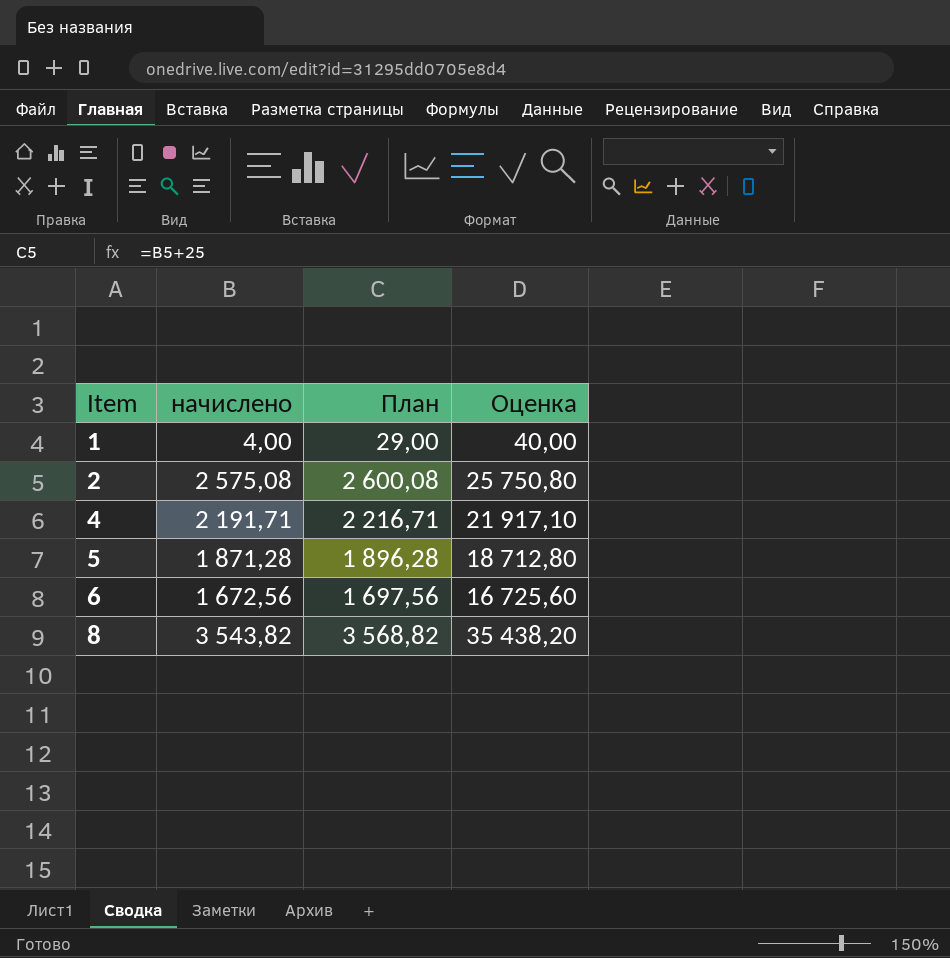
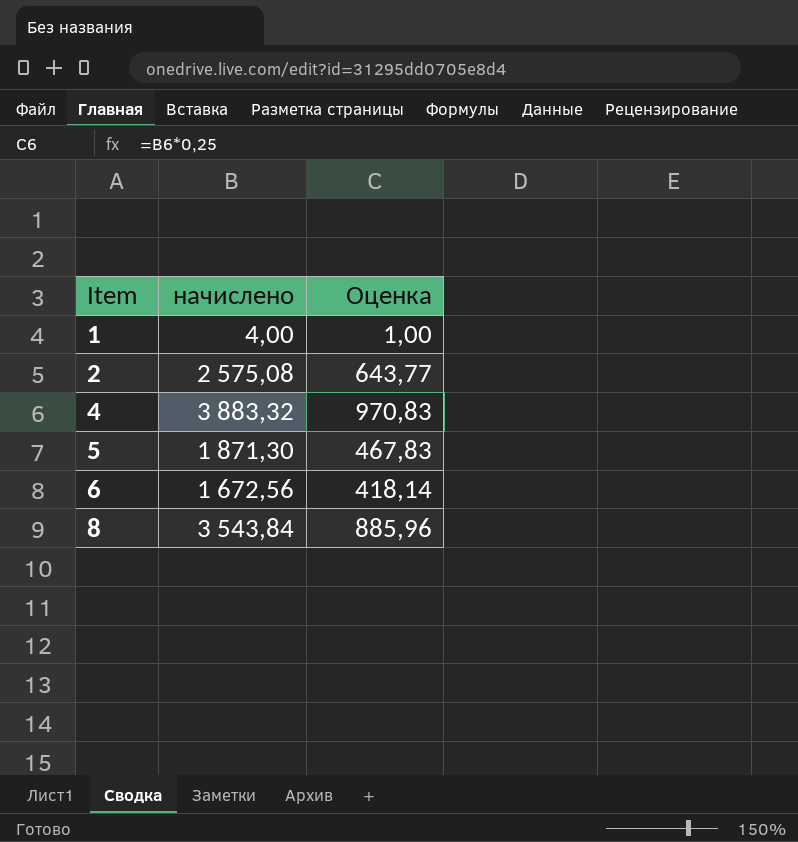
column План | formula: [начислено] + 25 -> none
column Оценка | formula: [начислено] * 10 -> [начислено] * 0,25
4 | начислено: 2 191,71 -> 3 883,32
5 | начислено: 1 871,28 -> 1 871,30
8 | начислено: 3 543,82 -> 3 543,84

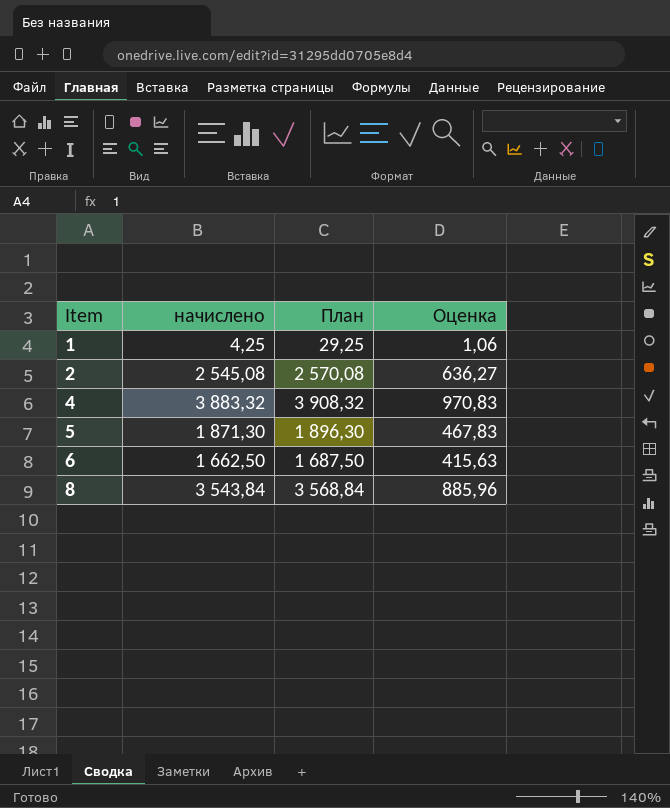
column План | formula: none -> [начислено] + 25
1 | начислено: 4,00 -> 4,25
1 | Оценка: 1,00 -> 1,06
2 | начислено: 2 575,08 -> 2 545,08
2 | Оценка: 643,77 -> 636,27
6 | начислено: 1 672,56 -> 1 662,50
6 | Оценка: 418,14 -> 415,63

